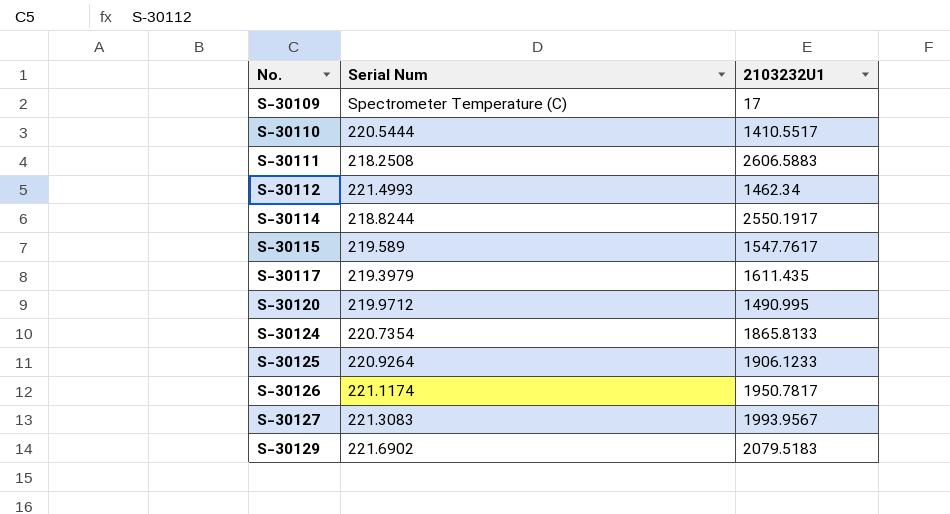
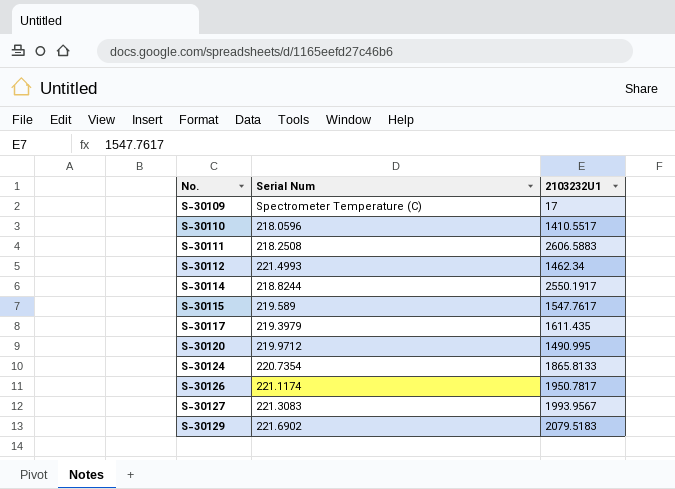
row S-30125: 220.9264 | 1906.1233 -> none
S-30110 | Serial Num: 220.5444 -> 218.0596

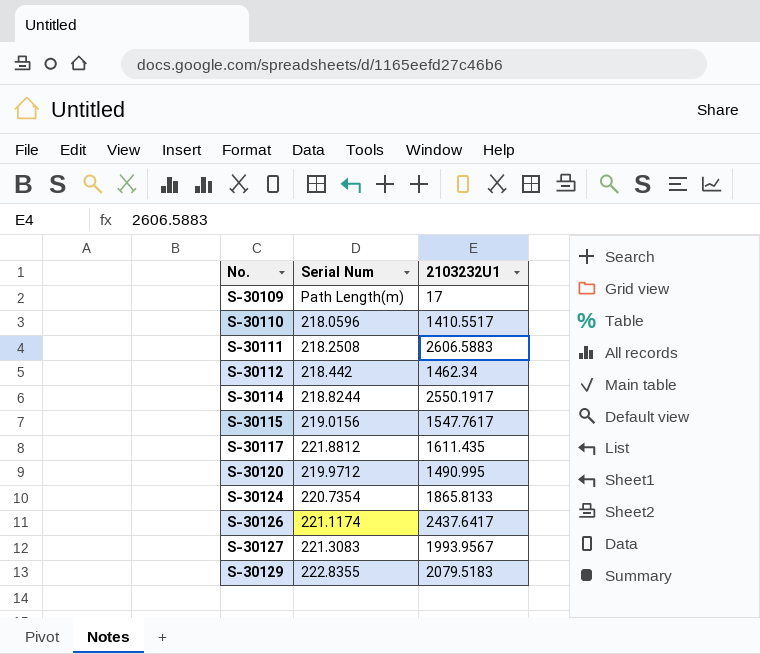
S-30109 | Serial Num: Spectrometer Temperature (C) -> Path Length(m)
S-30112 | Serial Num: 221.4993 -> 218.442
S-30115 | Serial Num: 219.589 -> 219.0156
S-30117 | Serial Num: 219.3979 -> 221.8812
S-30126 | 2103232U1: 1950.7817 -> 2437.6417
S-30129 | Serial Num: 221.6902 -> 222.8355

